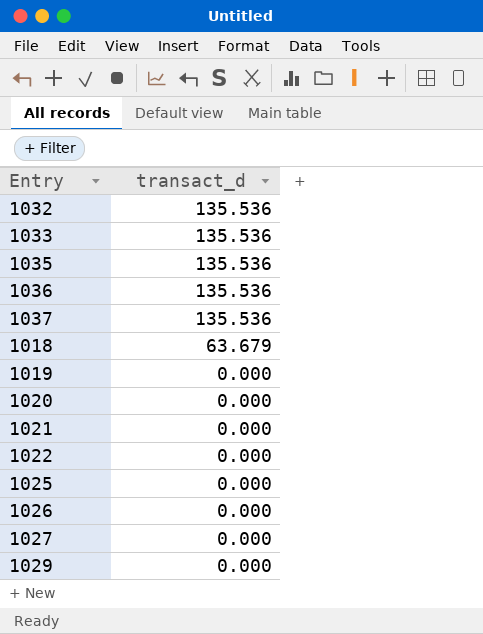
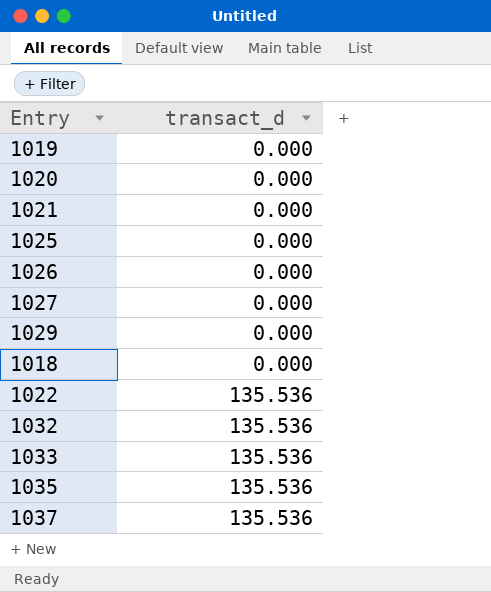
row order: transact_d descending -> transact_d ascending
row 1036: 135.536 -> none
1018 | transact_d: 63.679 -> 0.000
1022 | transact_d: 0.000 -> 135.536

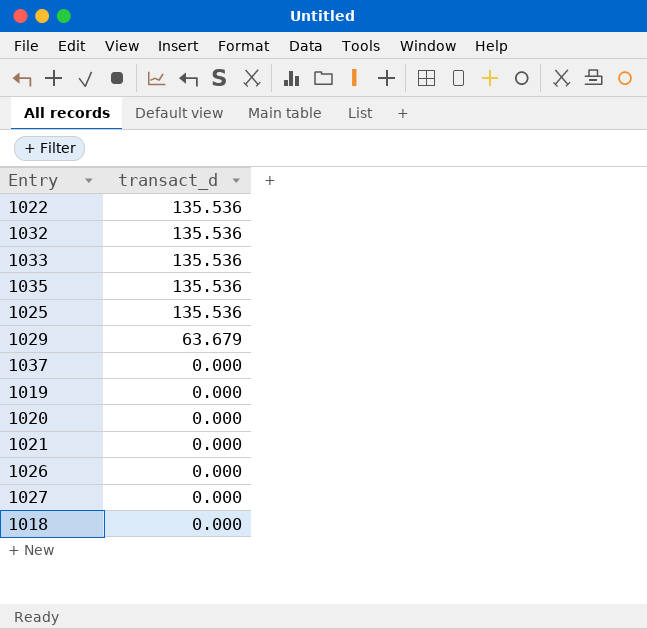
row order: transact_d ascending -> transact_d descending
1025 | transact_d: 0.000 -> 135.536
1029 | transact_d: 0.000 -> 63.679
1037 | transact_d: 135.536 -> 0.000

